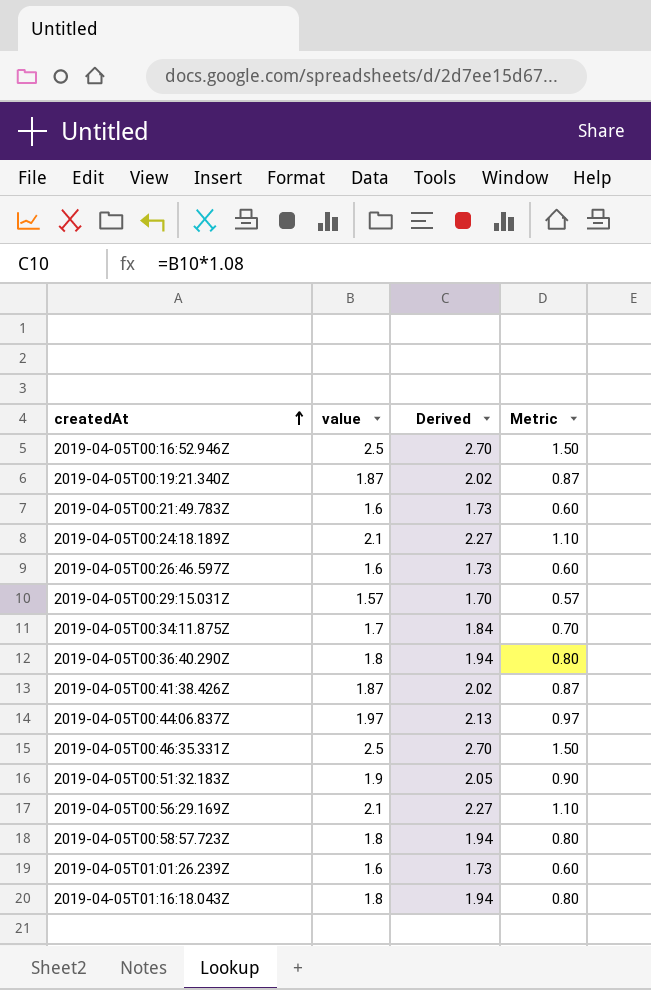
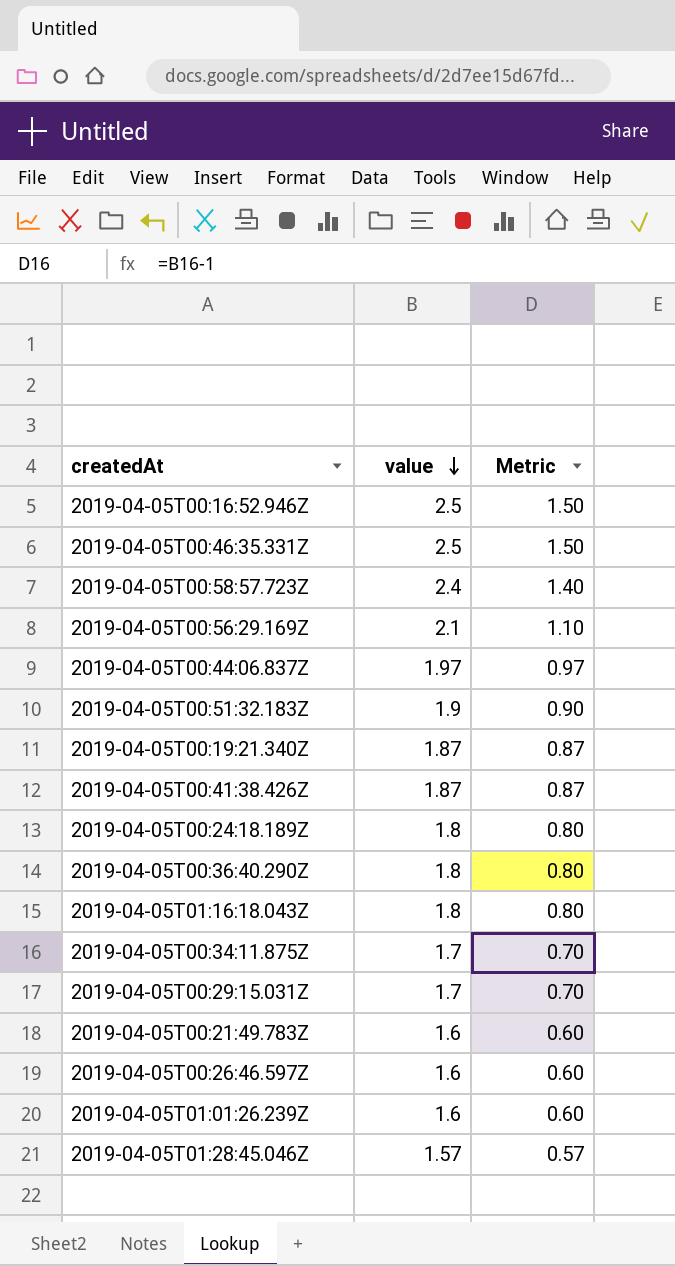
row order: createdAt ascending -> value descending
column Derived | formula: [value] * 1.08 -> none
2019-04-05T00:58:57.723Z | value: 1.8 -> 2.4
2019-04-05T00:58:57.723Z | Metric: 0.80 -> 1.40
2019-04-05T00:24:18.189Z | value: 2.1 -> 1.8
2019-04-05T00:24:18.189Z | Metric: 1.10 -> 0.80
2019-04-05T00:29:15.031Z | value: 1.57 -> 1.7
2019-04-05T00:29:15.031Z | Metric: 0.57 -> 0.70
row 2019-04-05T01:28:45.046Z: none -> 1.57 | 0.57

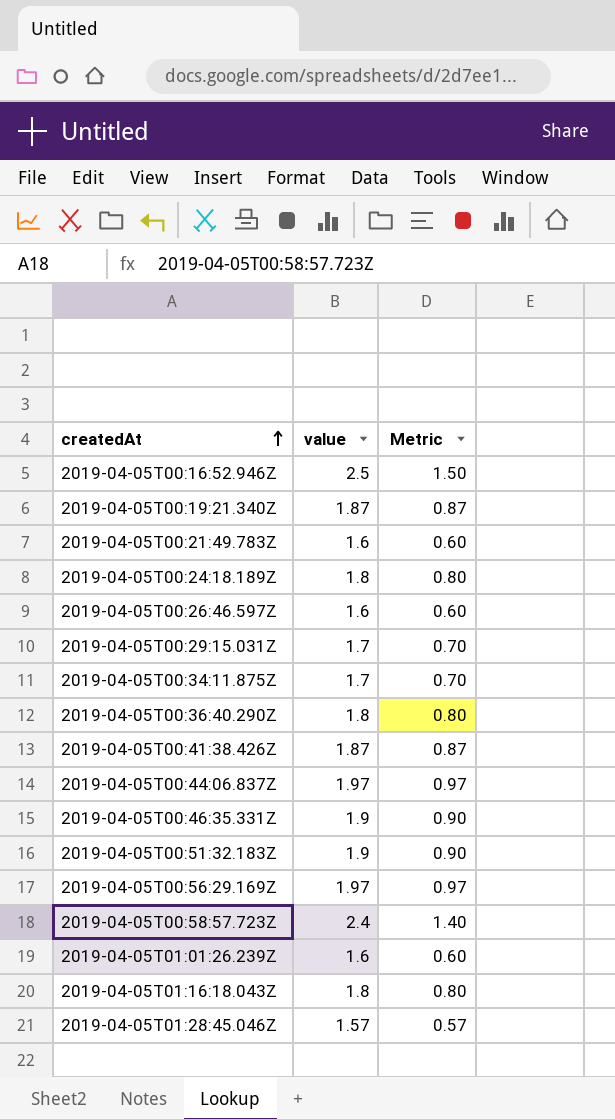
row order: value descending -> createdAt ascending
2019-04-05T00:46:35.331Z | value: 2.5 -> 1.9
2019-04-05T00:46:35.331Z | Metric: 1.50 -> 0.90
2019-04-05T00:56:29.169Z | value: 2.1 -> 1.97
2019-04-05T00:56:29.169Z | Metric: 1.10 -> 0.97

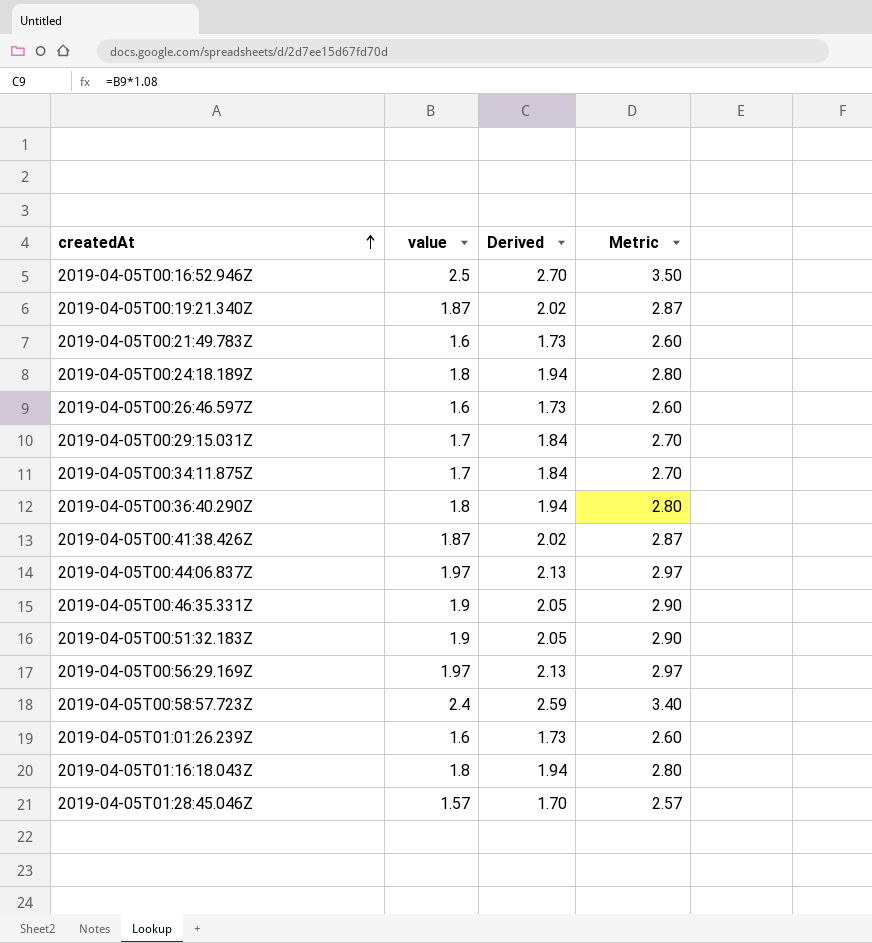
column Derived | formula: none -> [value] * 1.08
column Metric | formula: [value] - 1 -> [value] + 1

